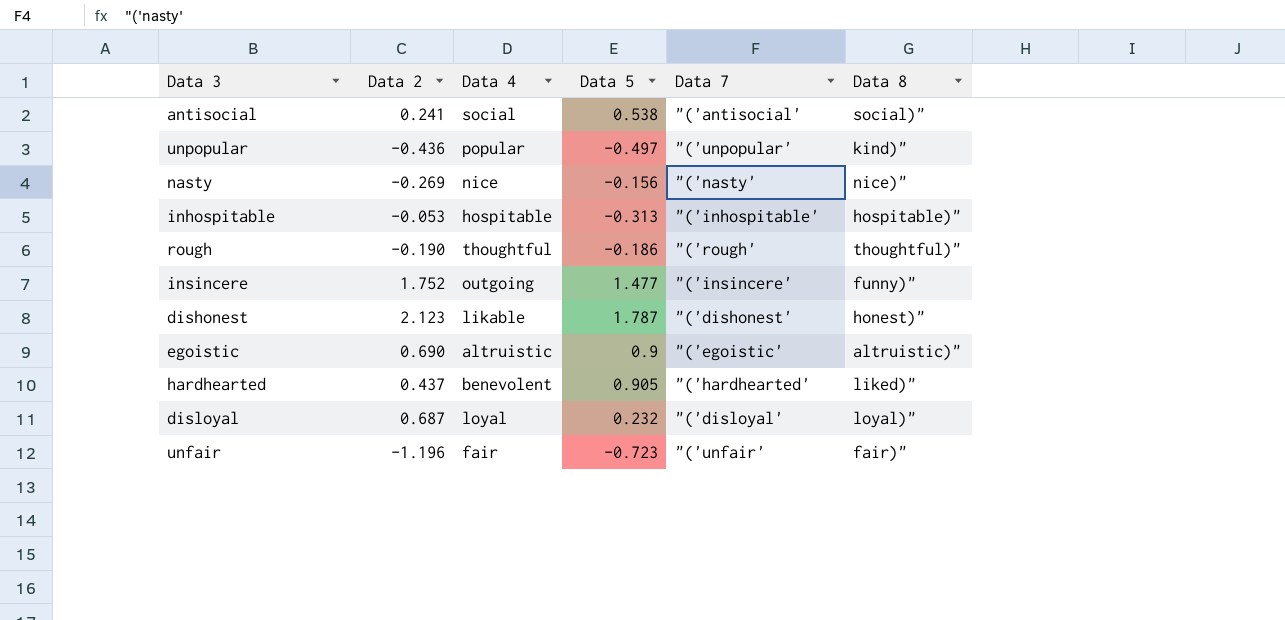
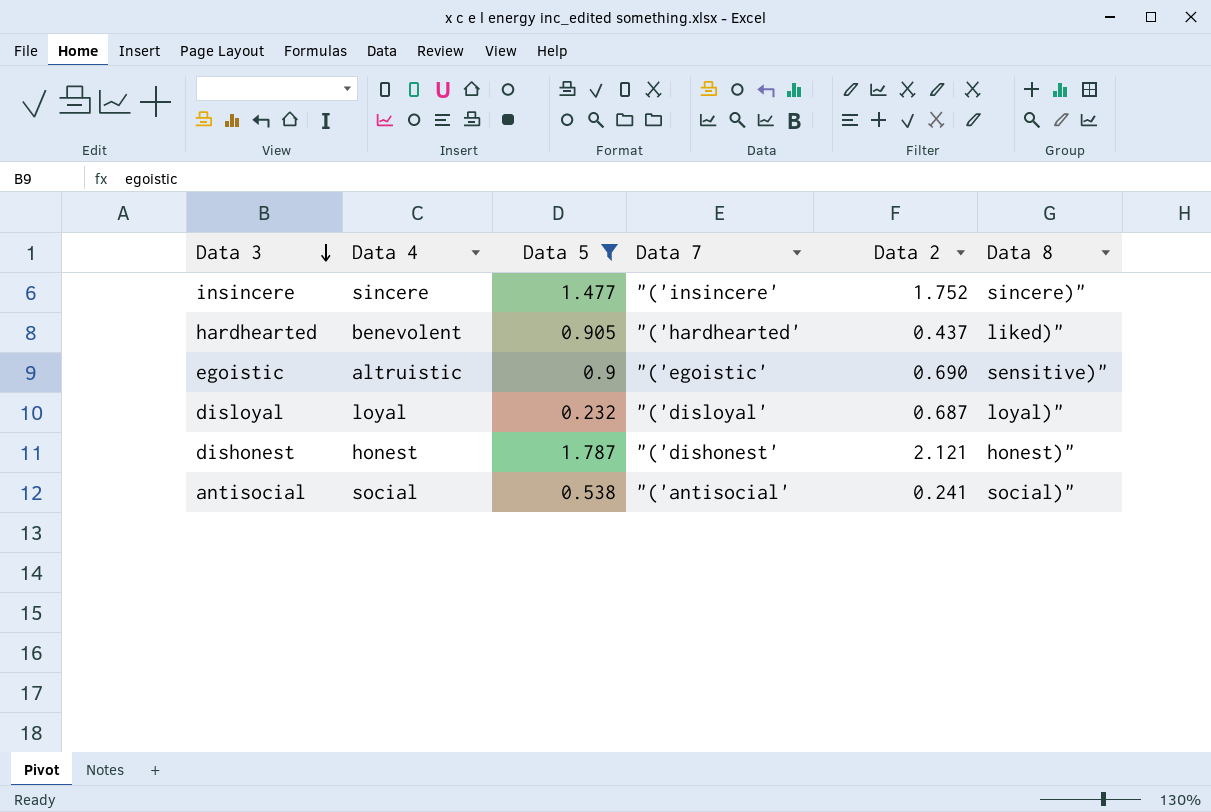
filter: none -> Data 5 >= 0.232
row order: none -> Data 3 descending
column Data 2 | position: 2 -> 5
insincere | Data 4: outgoing -> sincere
insincere | Data 8: funny)" -> sincere)"
egoistic | Data 8: altruistic)" -> sensitive)"
dishonest | Data 4: likable -> honest
dishonest | Data 2: 2.123 -> 2.121

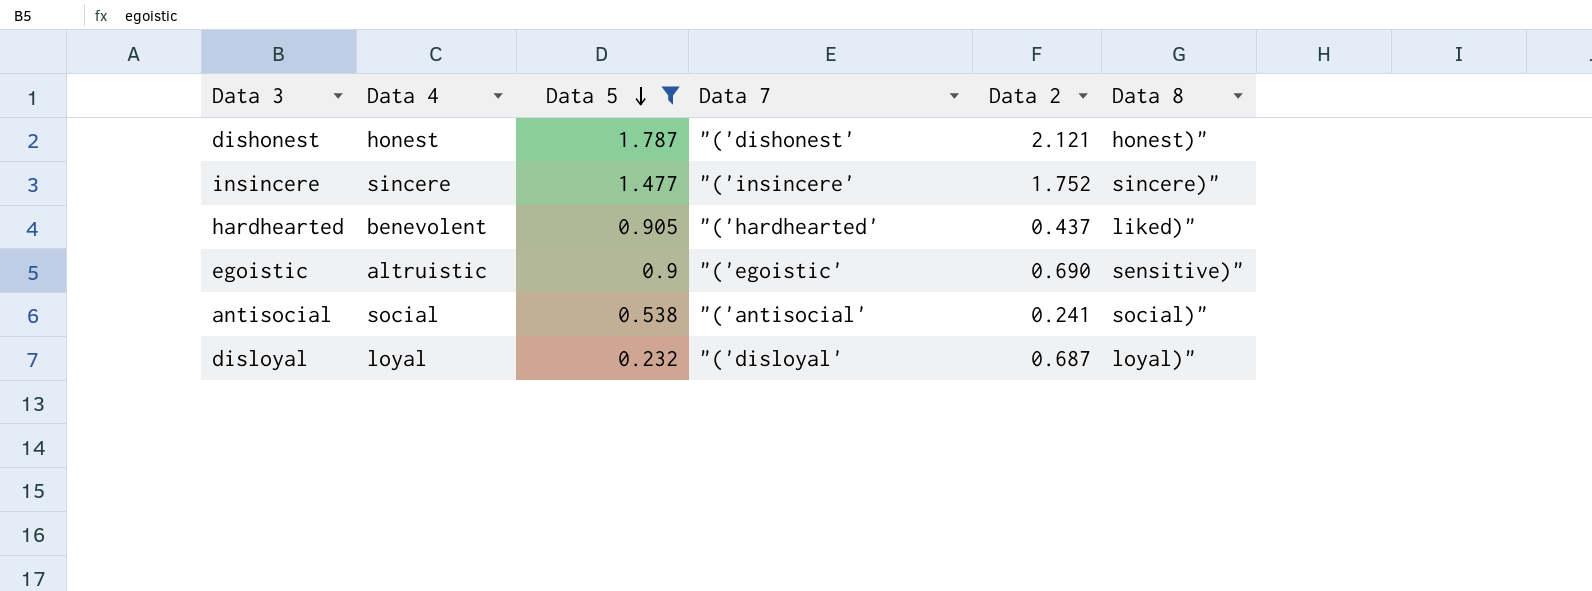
row order: Data 3 descending -> Data 5 descending

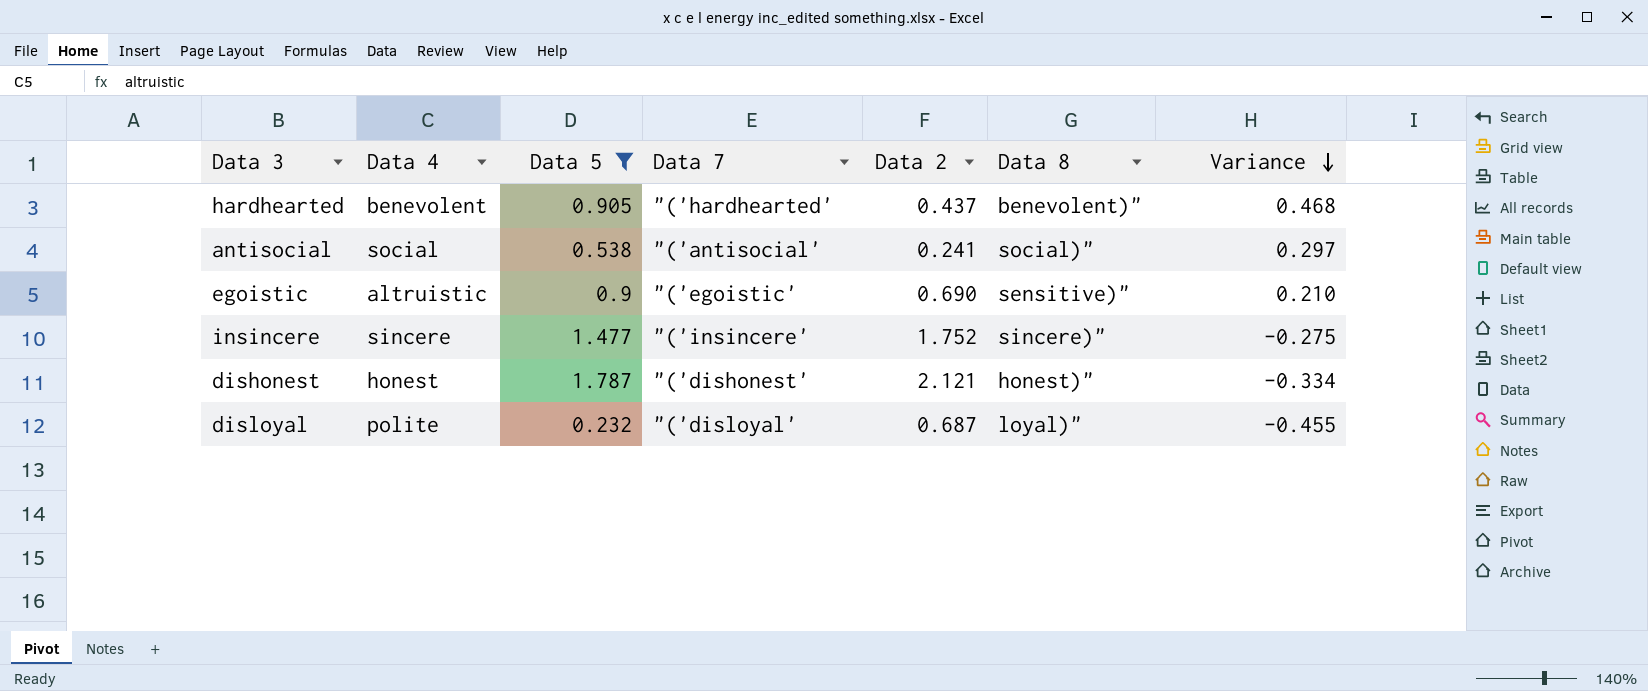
row order: Data 5 descending -> Variance descending
column Variance | formula: none -> [Data 5] - [Data 2]
hardhearted | Data 8: liked)" -> benevolent)"
disloyal | Data 4: loyal -> polite

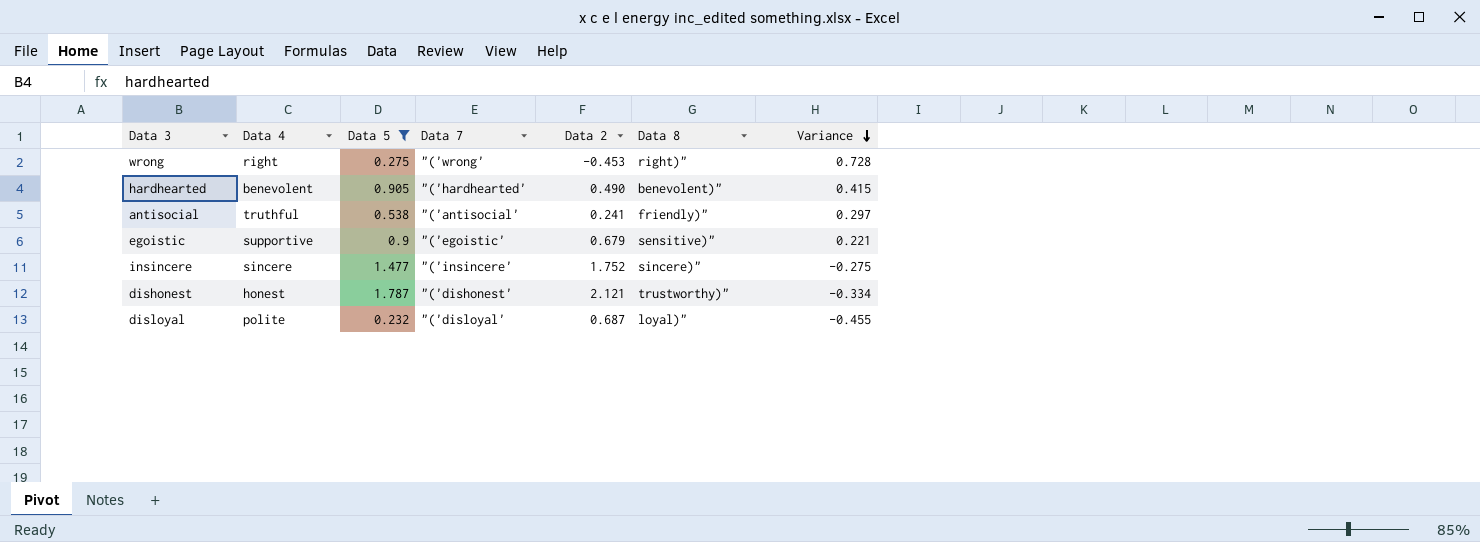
row wrong: none -> right | 0.275 | "('wrong' | -0.453 | right)" | 0.728
hardhearted | Data 2: 0.437 -> 0.490
hardhearted | Variance: 0.468 -> 0.415
antisocial | Data 4: social -> truthful
antisocial | Data 8: social)" -> friendly)"
egoistic | Data 4: altruistic -> supportive
egoistic | Data 2: 0.690 -> 0.679
egoistic | Variance: 0.210 -> 0.221
dishonest | Data 8: honest)" -> trustworthy)"

